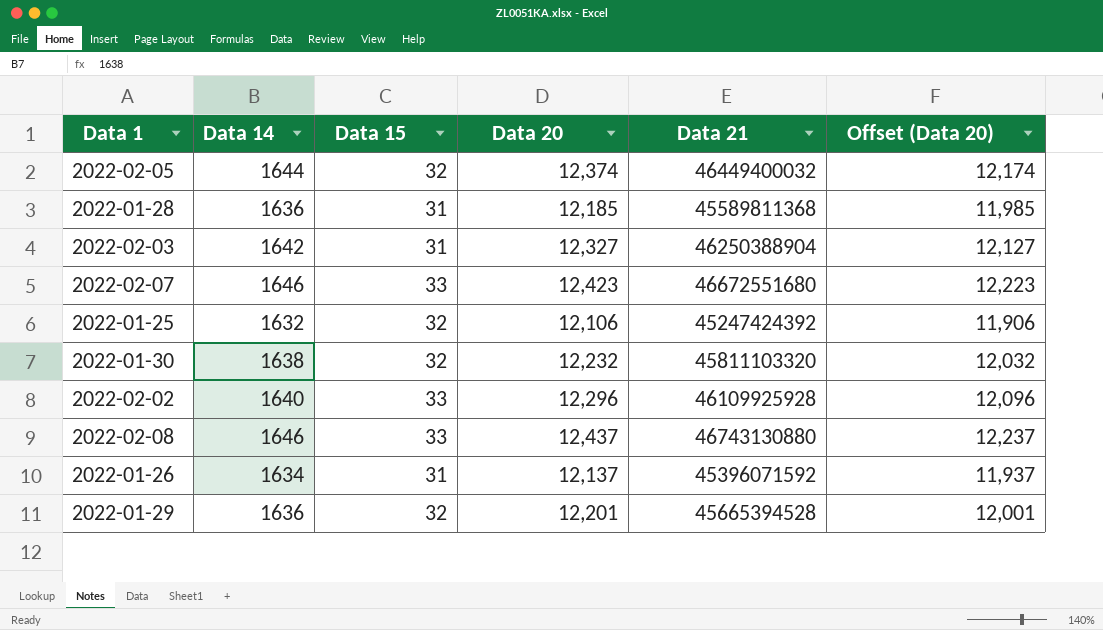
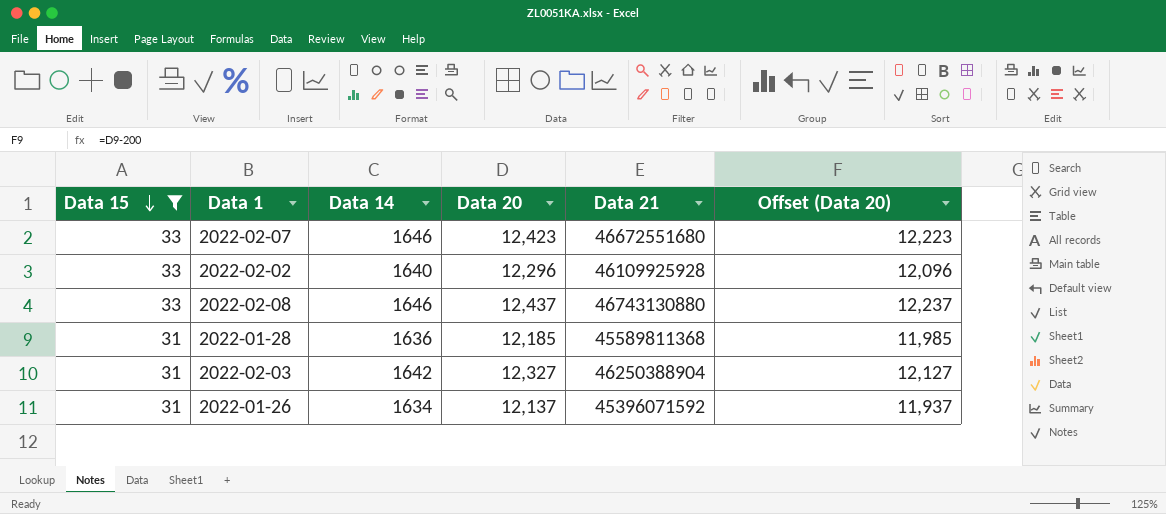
filter: none -> Data 15 != 32
row order: none -> Data 15 descending
column Data 15 | position: 3 -> 1

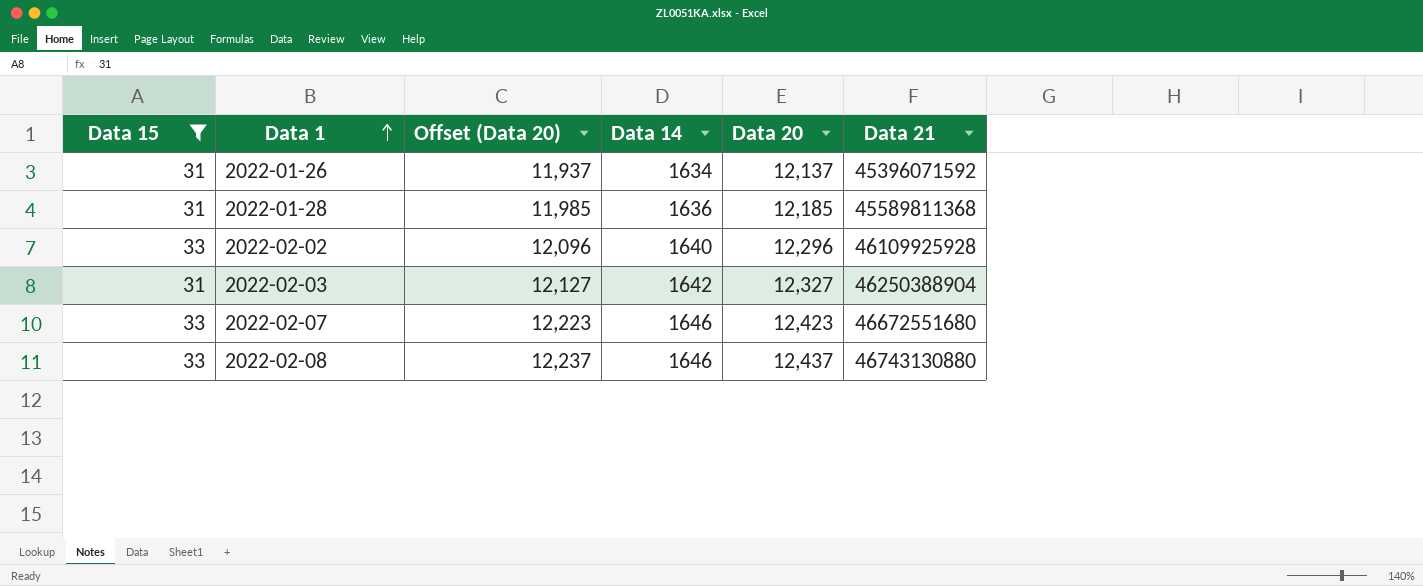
row order: Data 15 descending -> Data 1 ascending
column Offset (Data 20) | position: 6 -> 3

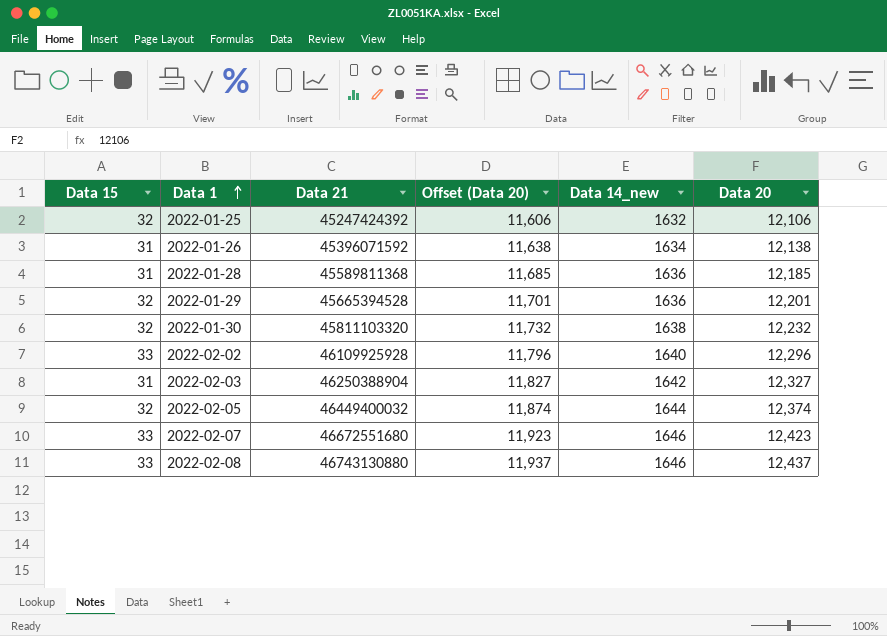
filter: Data 15 != 32 -> none
column Data 21 | position: 6 -> 3
column Offset (Data 20) | formula: [Data 20] - 200 -> [Data 20] - 500
column name: Data 14 -> Data 14_new
2022-01-26 | Data 20: 12,137 -> 12,138

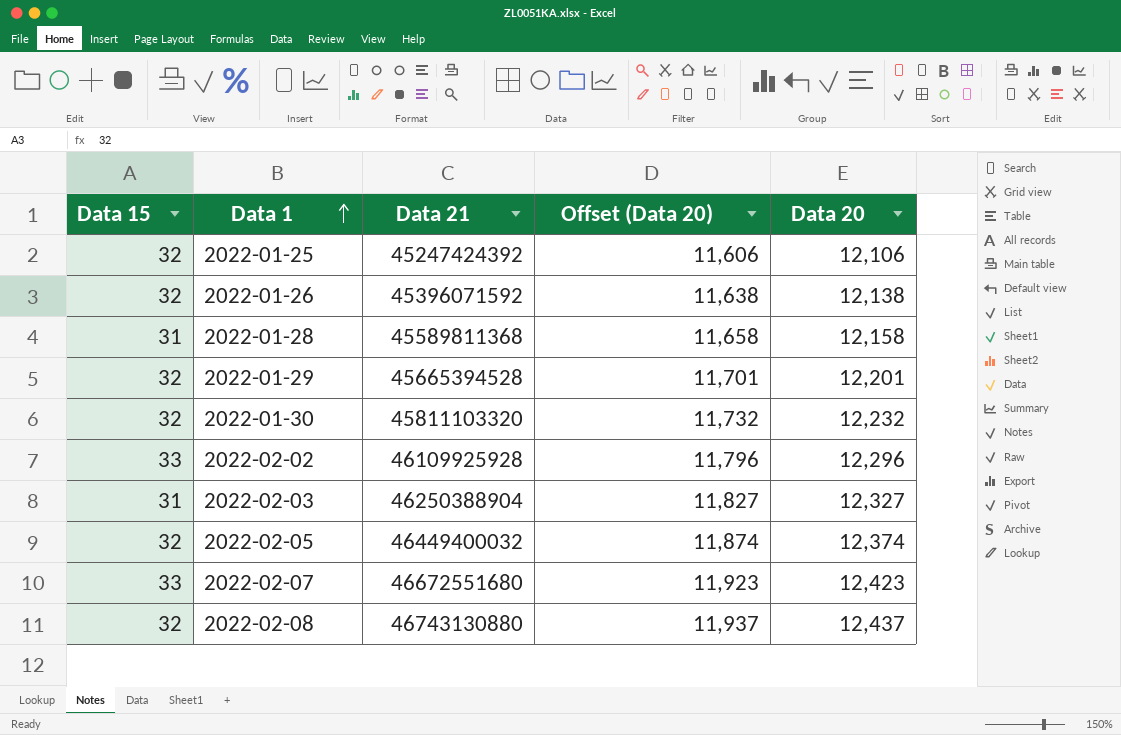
column Data 14_new | position: 5 -> none
2022-01-26 | Data 15: 31 -> 32
2022-01-28 | Offset (Data 20): 11,685 -> 11,658
2022-01-28 | Data 20: 12,185 -> 12,158
2022-02-08 | Data 15: 33 -> 32

